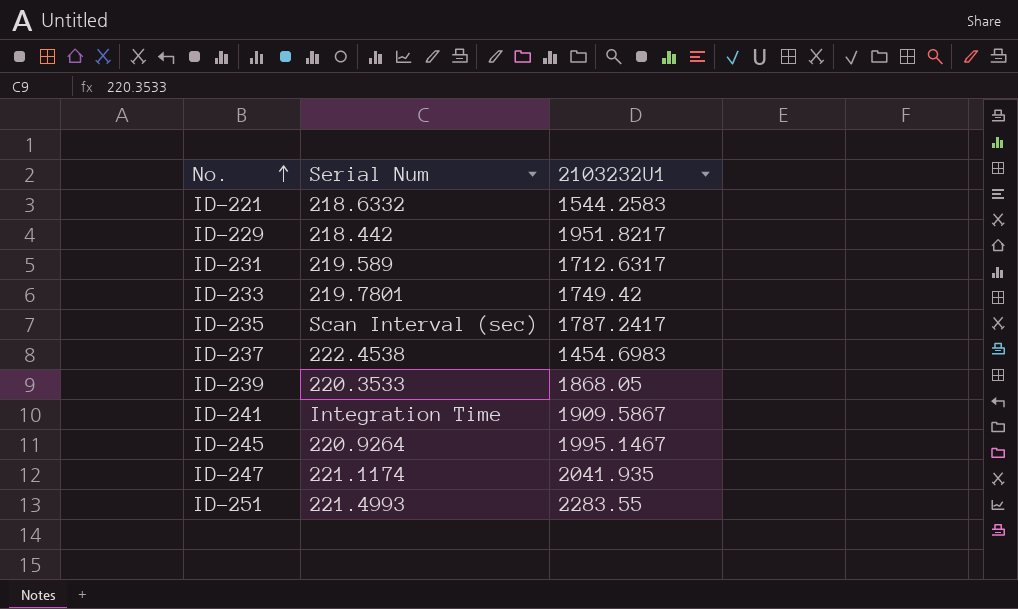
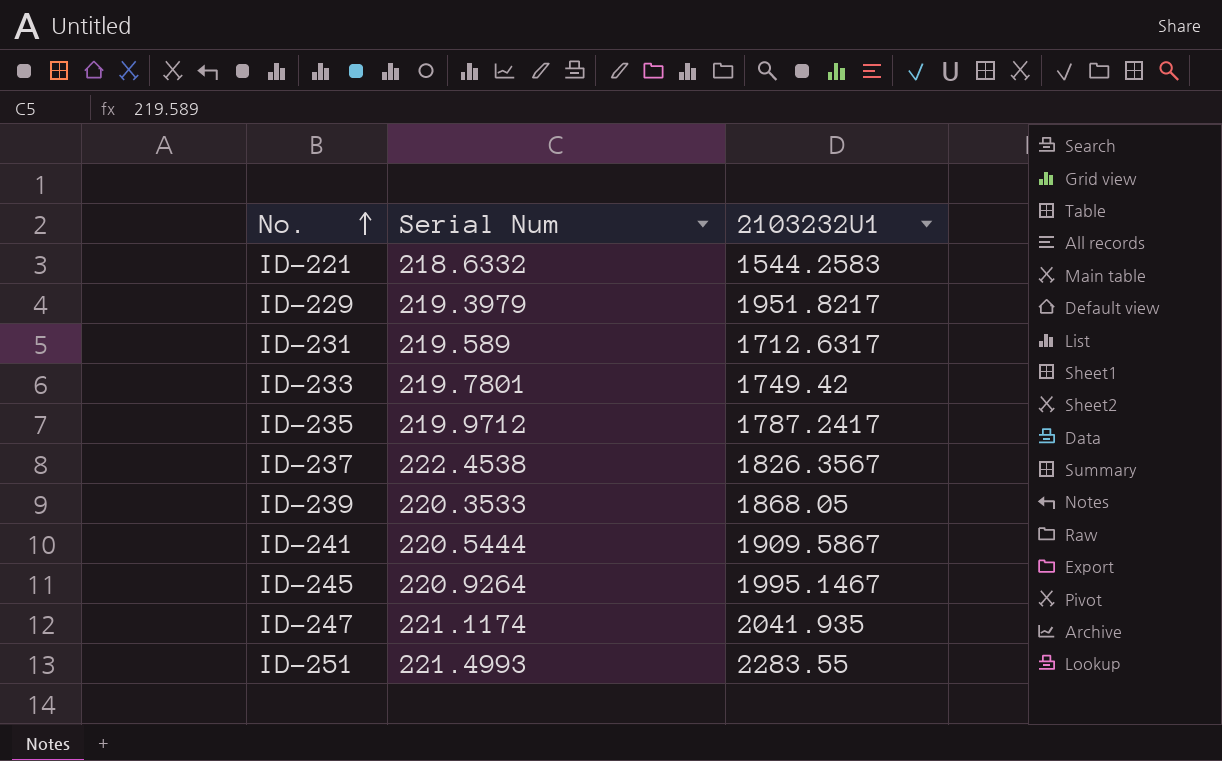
ID-229 | Serial Num: 218.442 -> 219.3979
ID-235 | Serial Num: Scan Interval (sec) -> 219.9712
ID-237 | 2103232U1: 1454.6983 -> 1826.3567
ID-241 | Serial Num: Integration Time -> 220.5444

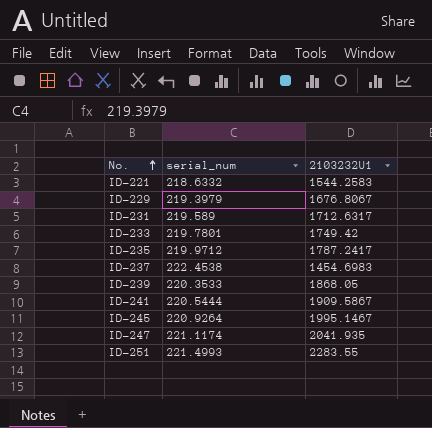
column name: Serial Num -> serial_num
ID-229 | 2103232U1: 1951.8217 -> 1676.8067
ID-237 | 2103232U1: 1826.3567 -> 1454.6983

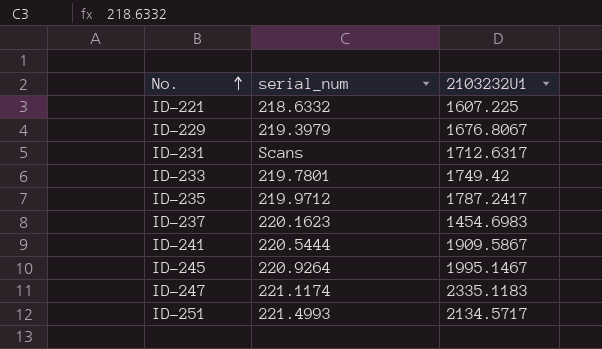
row ID-239: 220.3533 | 1868.05 -> none
ID-221 | 2103232U1: 1544.2583 -> 1607.225
ID-231 | serial_num: 219.589 -> Scans
ID-237 | serial_num: 222.4538 -> 220.1623
ID-247 | 2103232U1: 2041.935 -> 2335.1183
ID-251 | 2103232U1: 2283.55 -> 2134.5717

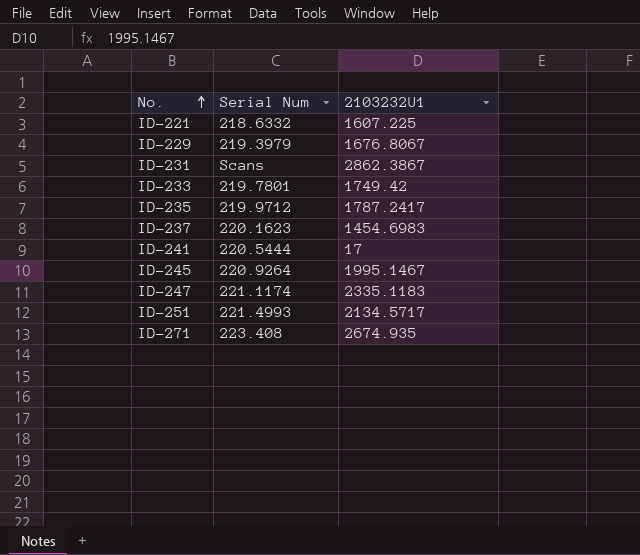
column name: serial_num -> Serial Num
ID-231 | 2103232U1: 1712.6317 -> 2862.3867
ID-241 | 2103232U1: 1909.5867 -> 17
row ID-271: none -> 223.408 | 2674.935

